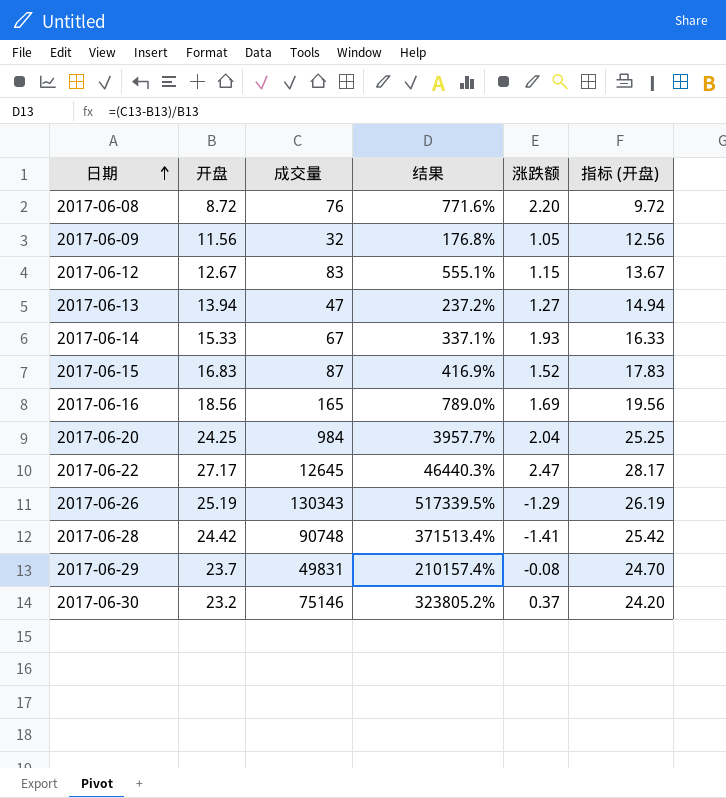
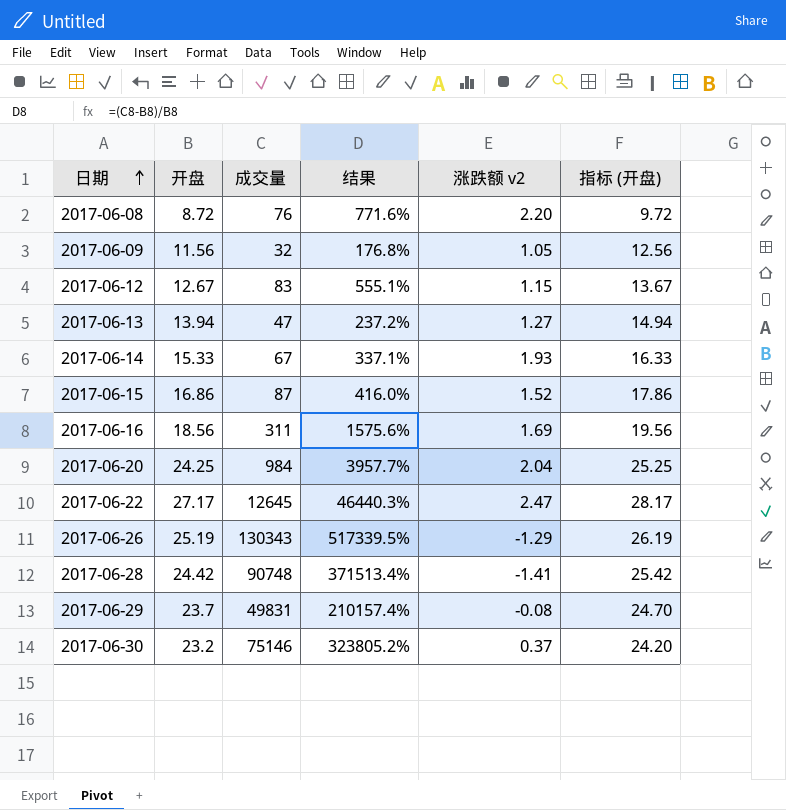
column name: 涨跌额 -> 涨跌额 v2
2017-06-15 | 开盘: 16.83 -> 16.86
2017-06-15 | 结果: 416.9% -> 416.0%
2017-06-15 | 指标 (开盘): 17.83 -> 17.86
2017-06-16 | 成交量: 165 -> 311
2017-06-16 | 结果: 789.0% -> 1575.6%

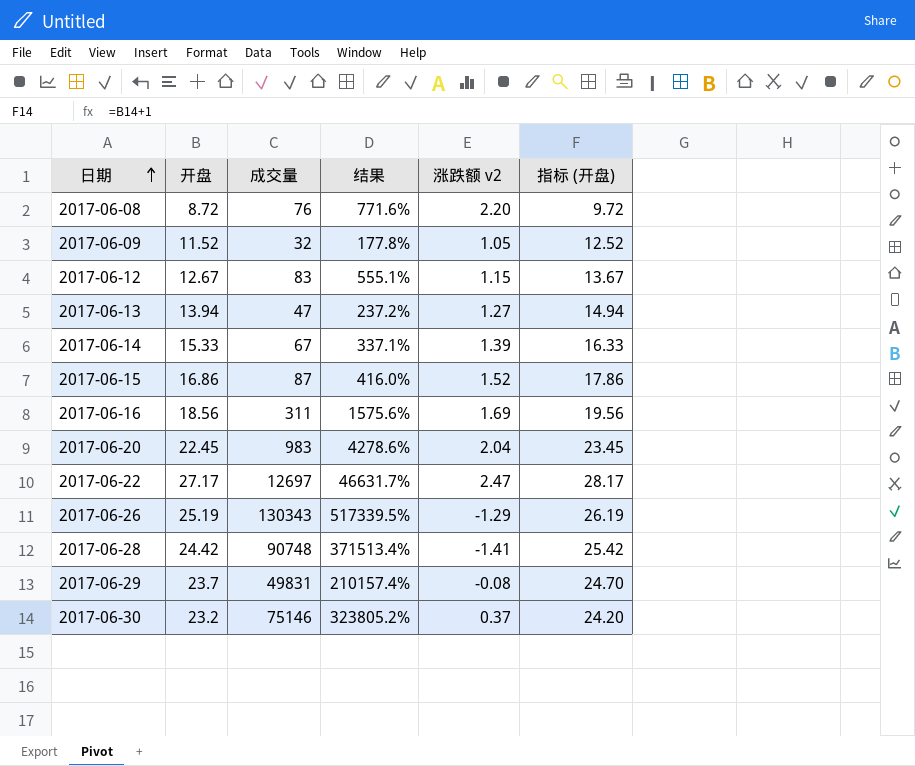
2017-06-09 | 开盘: 11.56 -> 11.52
2017-06-09 | 结果: 176.8% -> 177.8%
2017-06-09 | 指标 (开盘): 12.56 -> 12.52
2017-06-14 | 涨跌额 v2: 1.93 -> 1.39
2017-06-20 | 开盘: 24.25 -> 22.45
2017-06-20 | 成交量: 984 -> 983
2017-06-20 | 结果: 3957.7% -> 4278.6%
2017-06-20 | 指标 (开盘): 25.25 -> 23.45
2017-06-22 | 成交量: 12645 -> 12697
2017-06-22 | 结果: 46440.3% -> 46631.7%

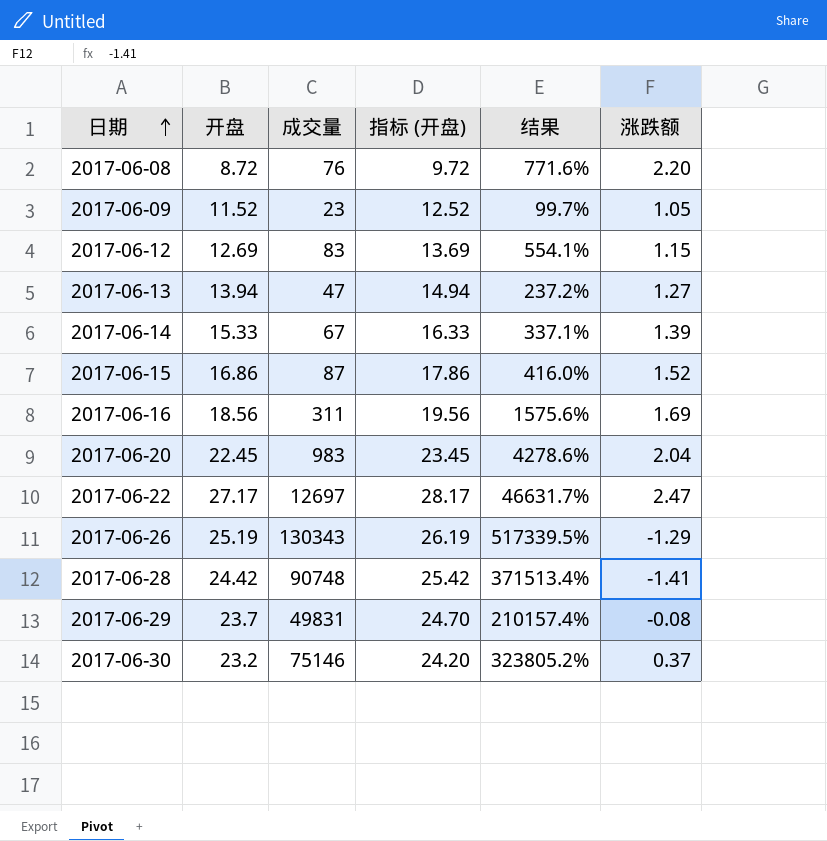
column 指标 (开盘) | position: 6 -> 4
column name: 涨跌额 v2 -> 涨跌额
2017-06-09 | 成交量: 32 -> 23
2017-06-09 | 结果: 177.8% -> 99.7%
2017-06-12 | 开盘: 12.67 -> 12.69
2017-06-12 | 指标 (开盘): 13.67 -> 13.69
2017-06-12 | 结果: 555.1% -> 554.1%

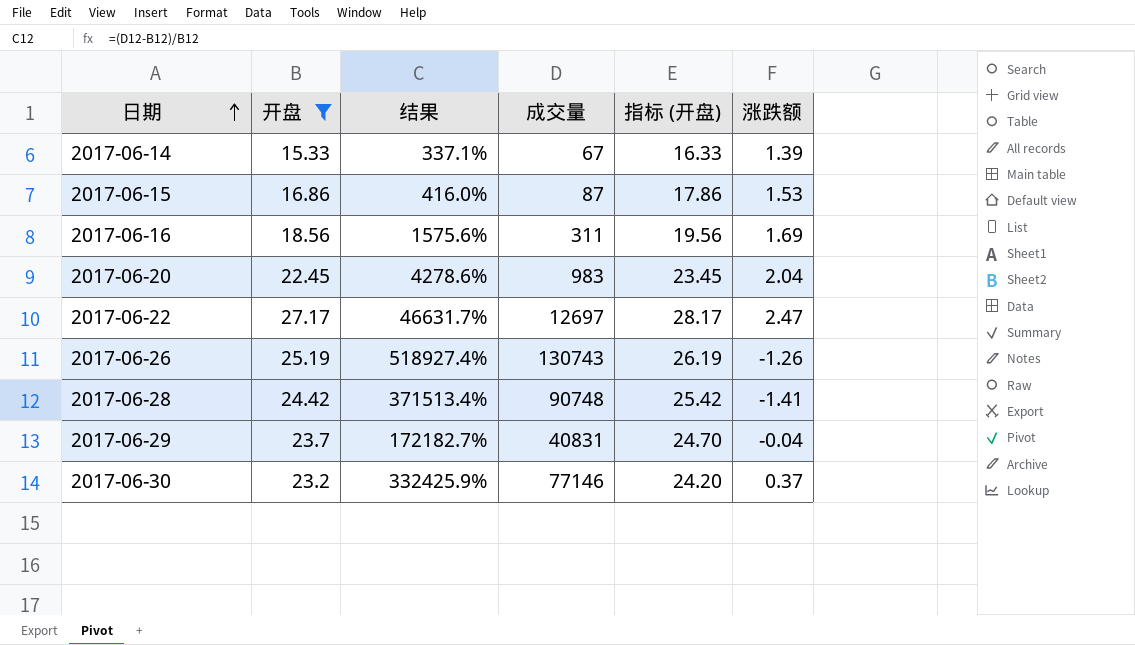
filter: none -> 开盘 >= 15.33
column 结果 | position: 5 -> 3
2017-06-15 | 涨跌额: 1.52 -> 1.53
2017-06-26 | 结果: 517339.5% -> 518927.4%
2017-06-26 | 成交量: 130343 -> 130743
2017-06-26 | 涨跌额: -1.29 -> -1.26
2017-06-29 | 结果: 210157.4% -> 172182.7%
2017-06-29 | 成交量: 49831 -> 40831
2017-06-29 | 涨跌额: -0.08 -> -0.04
2017-06-30 | 结果: 323805.2% -> 332425.9%
2017-06-30 | 成交量: 75146 -> 77146

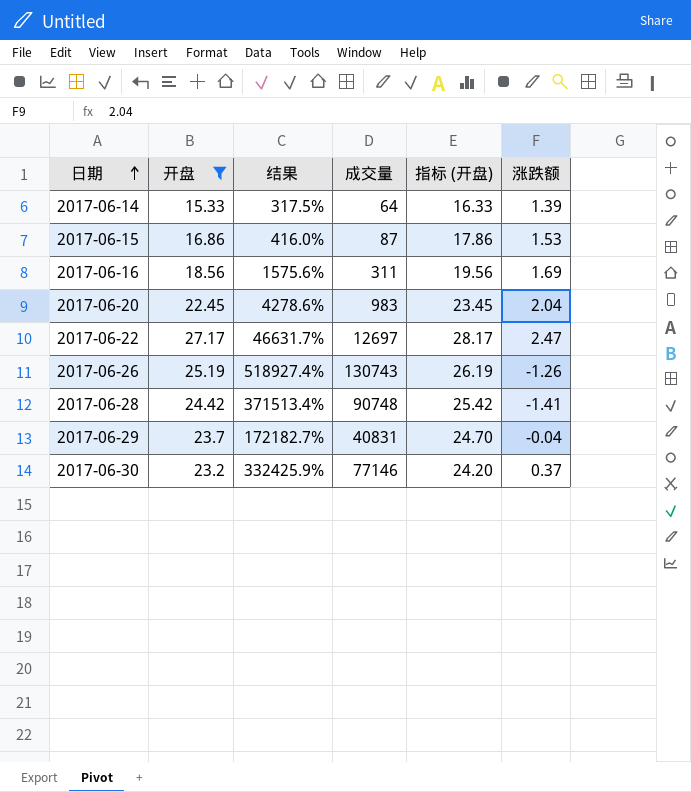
2017-06-14 | 结果: 337.1% -> 317.5%
2017-06-14 | 成交量: 67 -> 64

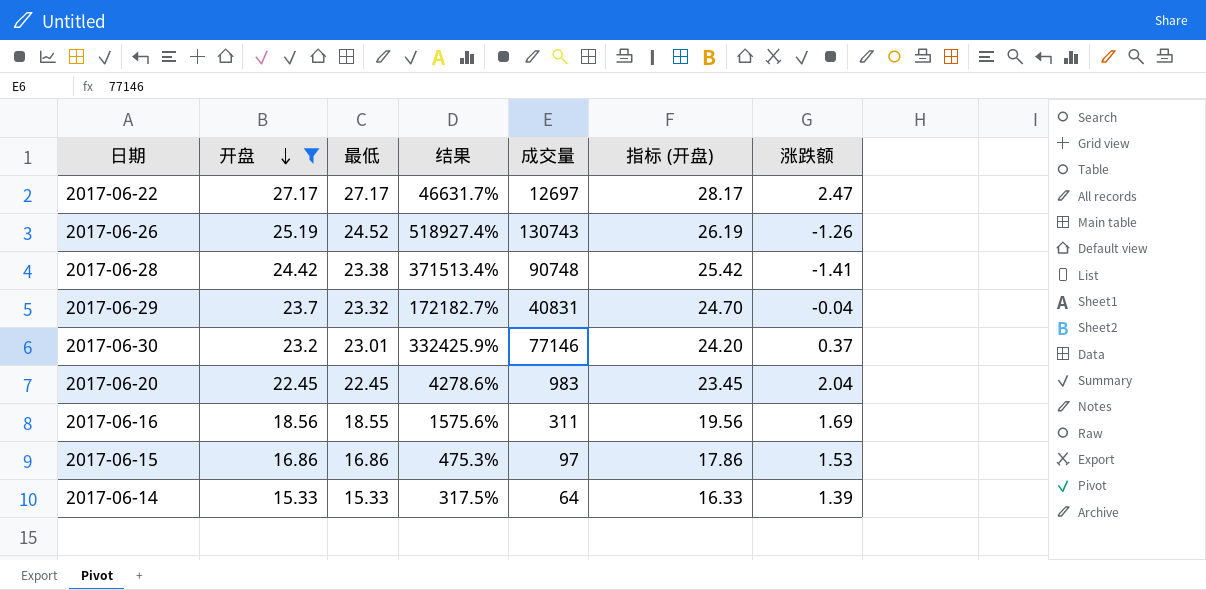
row order: 日期 ascending -> 开盘 descending
column 最低 | position: none -> 3
2017-06-15 | 结果: 416.0% -> 475.3%
2017-06-15 | 成交量: 87 -> 97

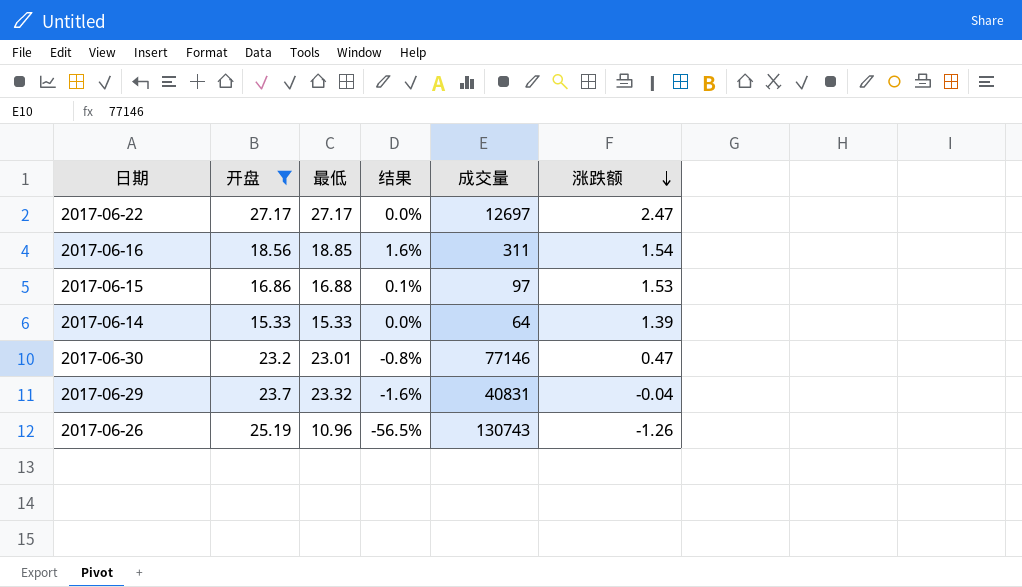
row order: 开盘 descending -> 涨跌额 descending
column 指标 (开盘) | formula: [开盘] + 1 -> none
column 结果 | formula: ([成交量] - [开盘]) / [开盘] -> ([最低] - [开盘]) / [开盘]
row 2017-06-28: 24.42 | 23.38 | 371513.4% | 90748 | 25.42 | -1.41 -> none
row 2017-06-20: 22.45 | 22.45 | 4278.6% | 983 | 23.45 | 2.04 -> none
2017-06-16 | 最低: 18.55 -> 18.85
2017-06-16 | 涨跌额: 1.69 -> 1.54
2017-06-15 | 最低: 16.86 -> 16.88
2017-06-30 | 涨跌额: 0.37 -> 0.47
2017-06-26 | 最低: 24.52 -> 10.96

